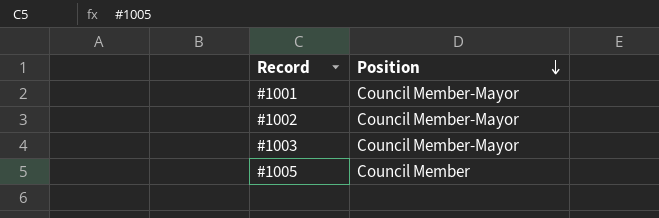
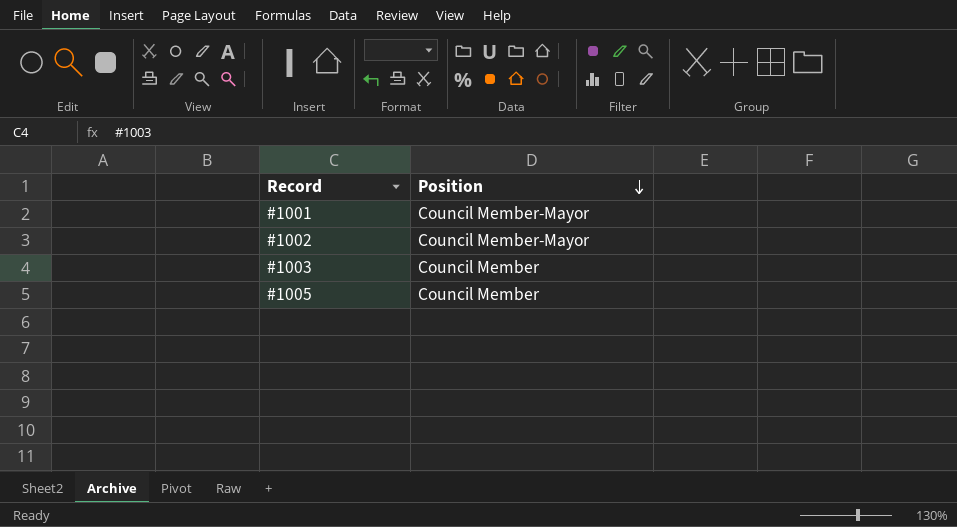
#1003 | Position: Council Member-Mayor -> Council Member

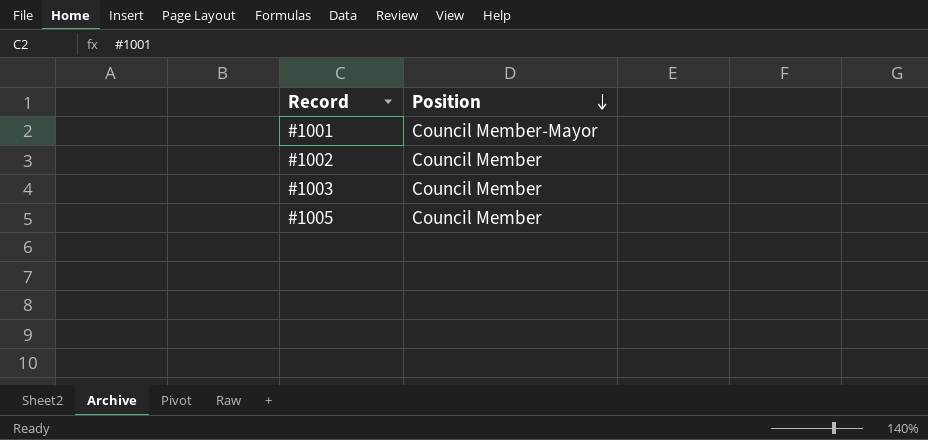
#1002 | Position: Council Member-Mayor -> Council Member

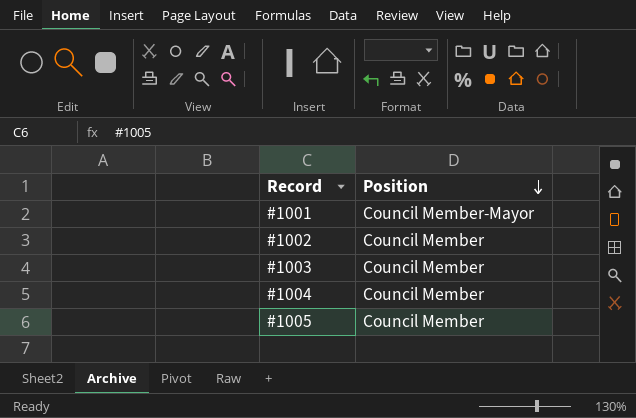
row #1004: none -> Council Member

